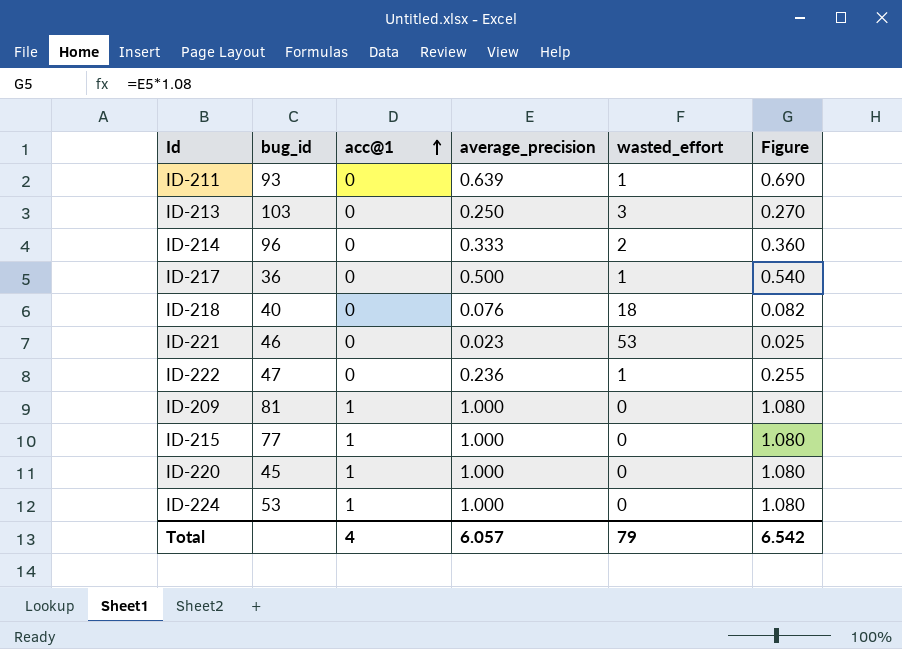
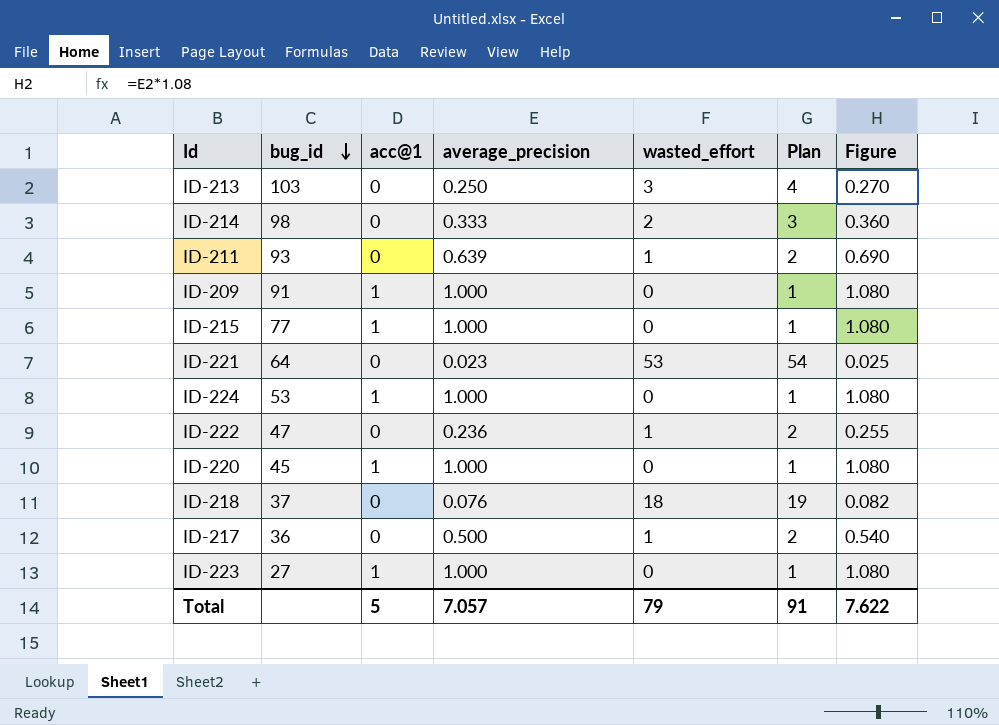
row order: acc@1 ascending -> bug_id descending
column Plan | formula: none -> [wasted_effort] + 1
ID-214 | bug_id: 96 -> 98
ID-209 | bug_id: 81 -> 91
ID-221 | bug_id: 46 -> 64
ID-218 | bug_id: 40 -> 37
row ID-223: none -> 27 | 1 | 1.000 | 0 | 1 | 1.080
Total | acc@1: 4 -> 5
Total | average_precision: 6.057 -> 7.057
Total | Figure: 6.542 -> 7.622

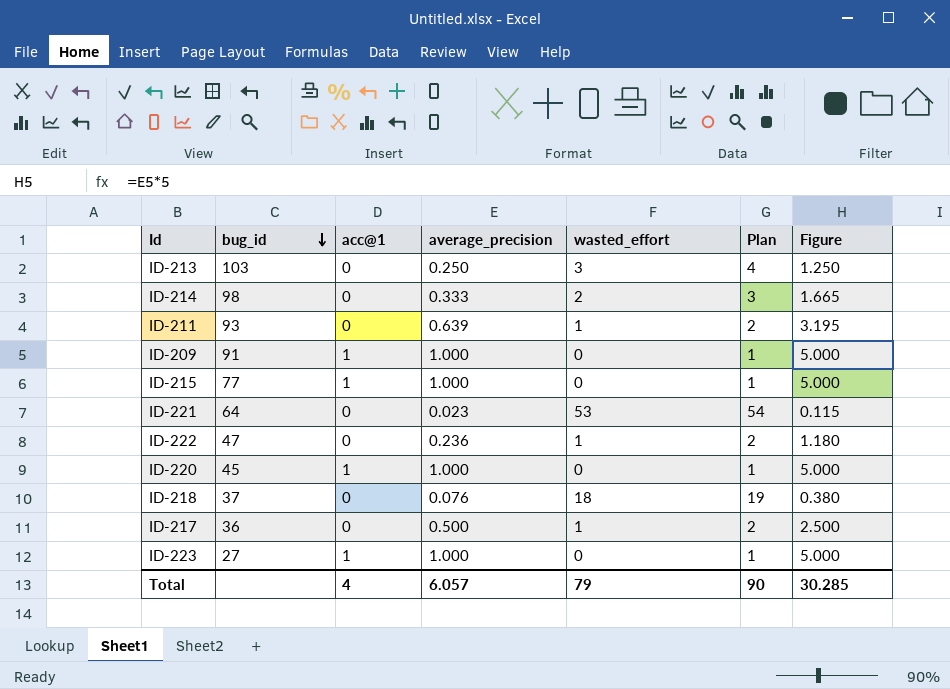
column Figure | formula: [average_precision] * 1.08 -> [average_precision] * 5
row ID-224: 53 | 1 | 1.000 | 0 | 1 | 1.080 -> none
Total | acc@1: 5 -> 4
Total | average_precision: 7.057 -> 6.057
Total | Plan: 91 -> 90
Total | Figure: 7.622 -> 30.285

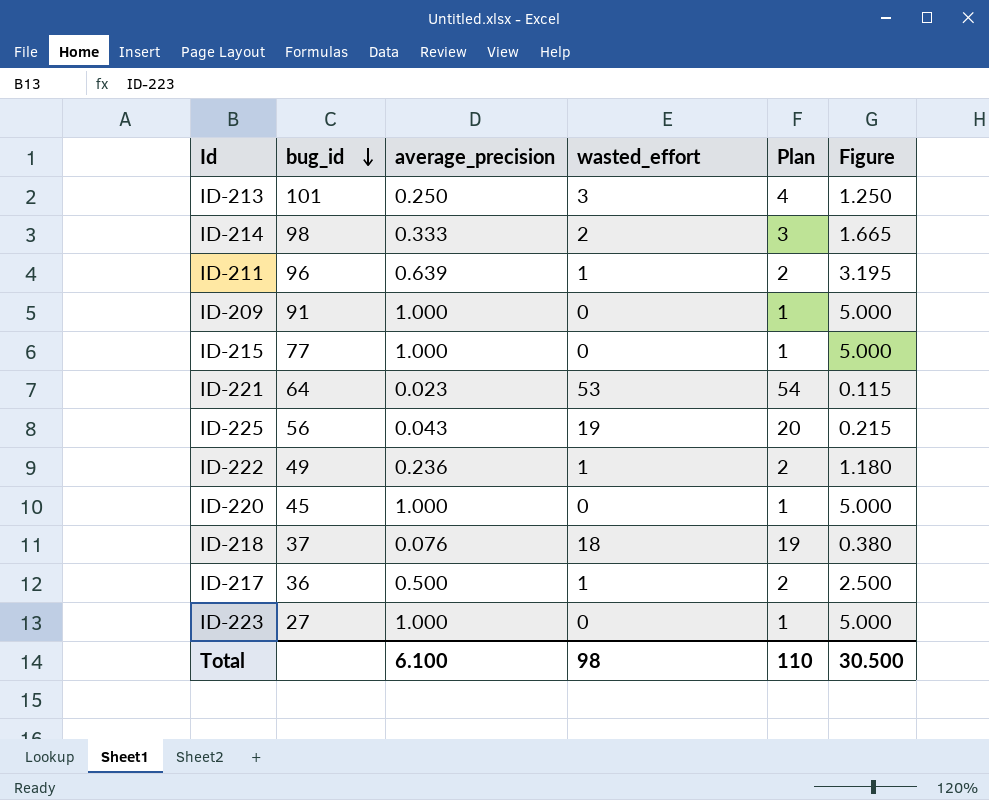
column acc@1 | position: 3 -> none
ID-213 | bug_id: 103 -> 101
ID-211 | bug_id: 93 -> 96
row ID-225: none -> 56 | 0.043 | 19 | 20 | 0.215
ID-222 | bug_id: 47 -> 49
Total | average_precision: 6.057 -> 6.100
Total | wasted_effort: 79 -> 98
Total | Plan: 90 -> 110
Total | Figure: 30.285 -> 30.500

